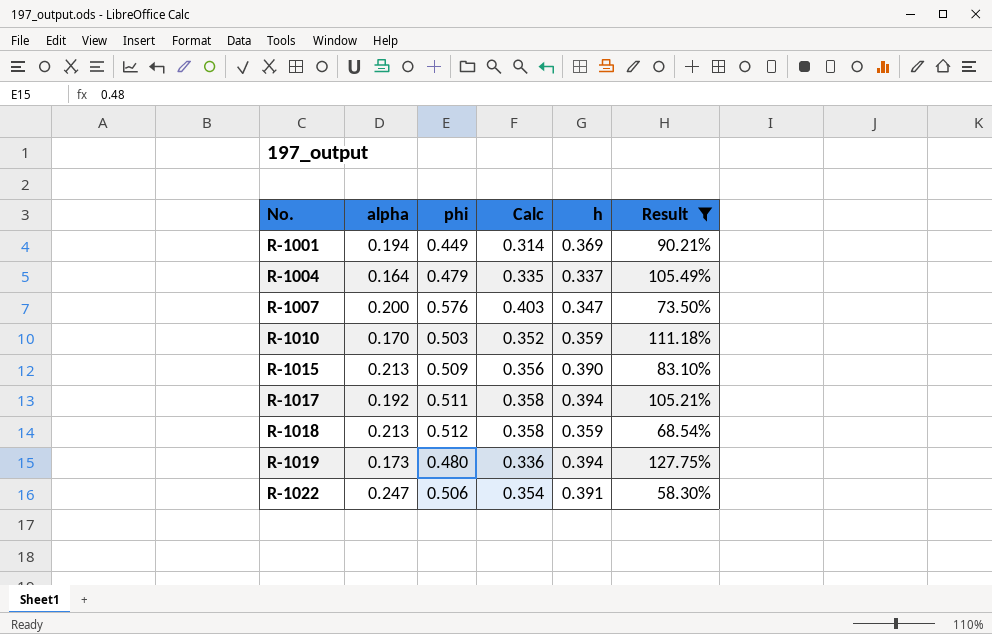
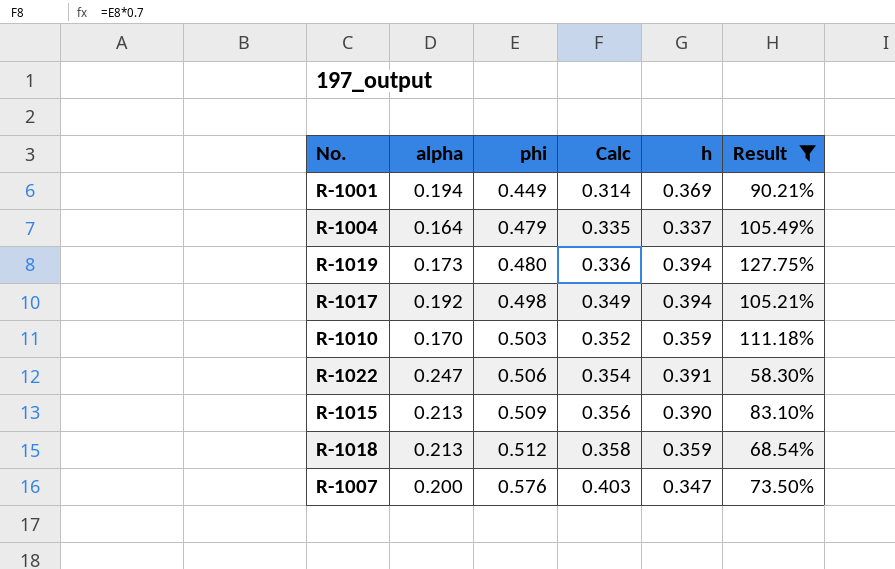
row order: No. ascending -> phi ascending
R-1017 | phi: 0.511 -> 0.498
R-1017 | Calc: 0.358 -> 0.349

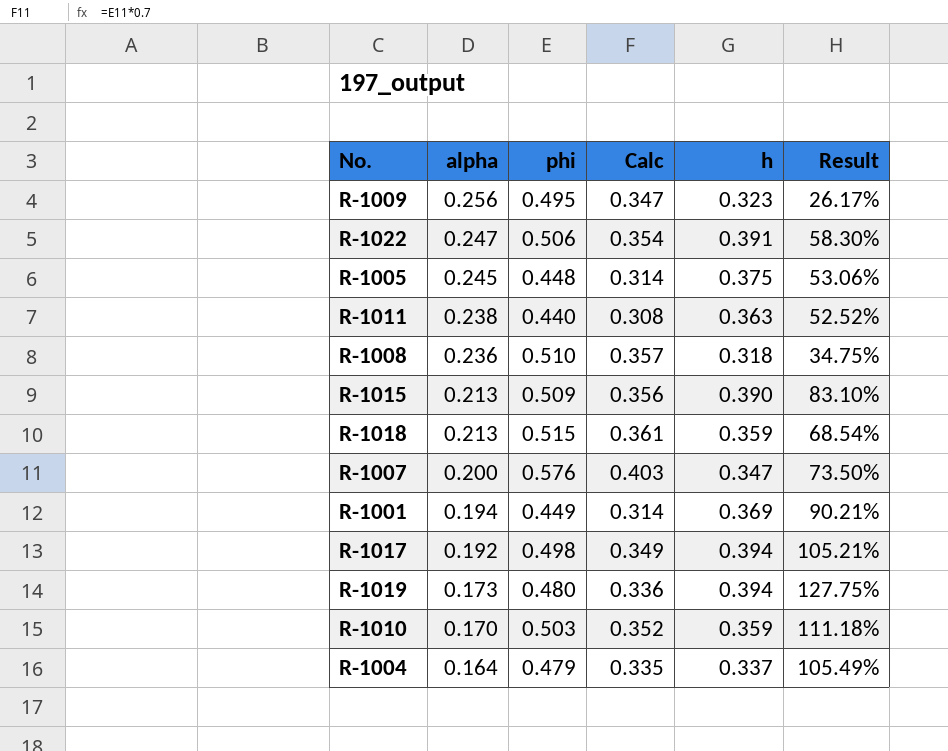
filter: Result >= 58.30% -> none
row order: phi ascending -> alpha descending
R-1018 | phi: 0.512 -> 0.515
R-1018 | Calc: 0.358 -> 0.361

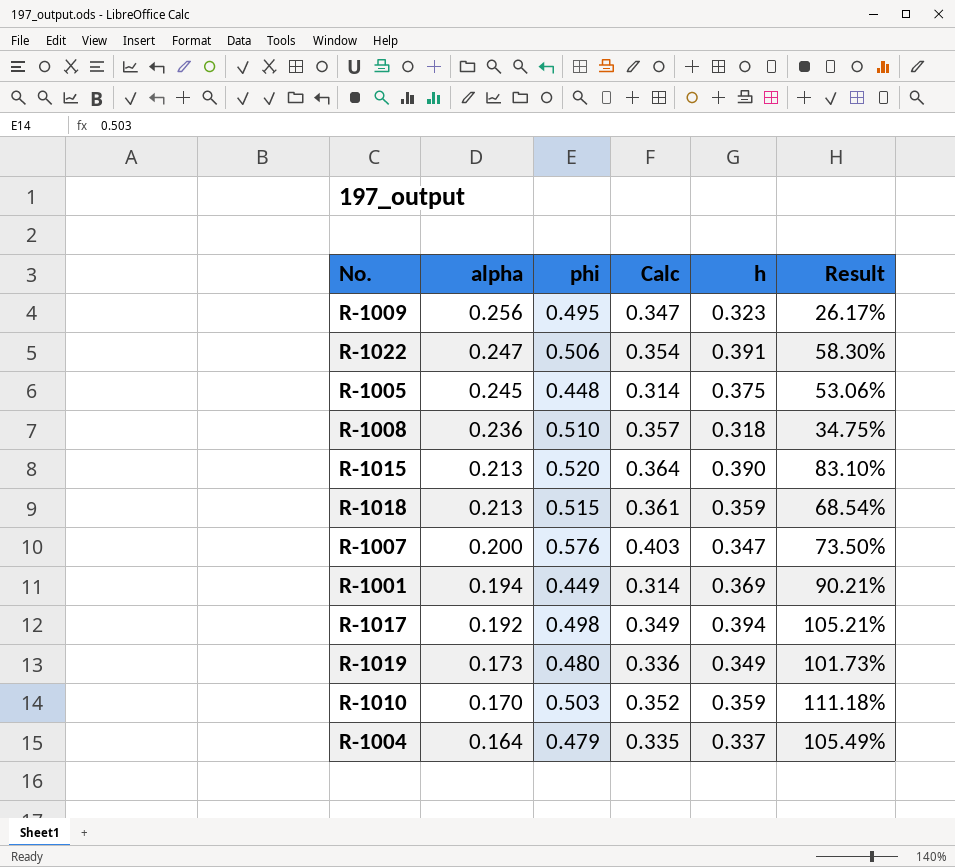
row R-1011: 0.238 | 0.440 | 0.308 | 0.363 | 52.52% -> none
R-1015 | phi: 0.509 -> 0.520
R-1015 | Calc: 0.356 -> 0.364
R-1019 | h: 0.394 -> 0.349
R-1019 | Result: 127.75% -> 101.73%

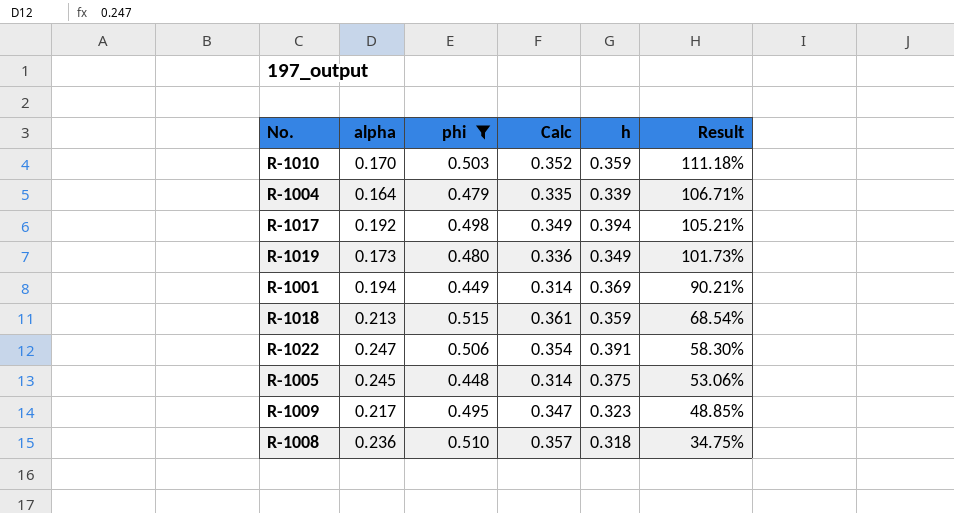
filter: none -> phi <= 0.515
row order: alpha descending -> Result descending
R-1004 | h: 0.337 -> 0.339
R-1004 | Result: 105.49% -> 106.71%
R-1009 | alpha: 0.256 -> 0.217
R-1009 | Result: 26.17% -> 48.85%

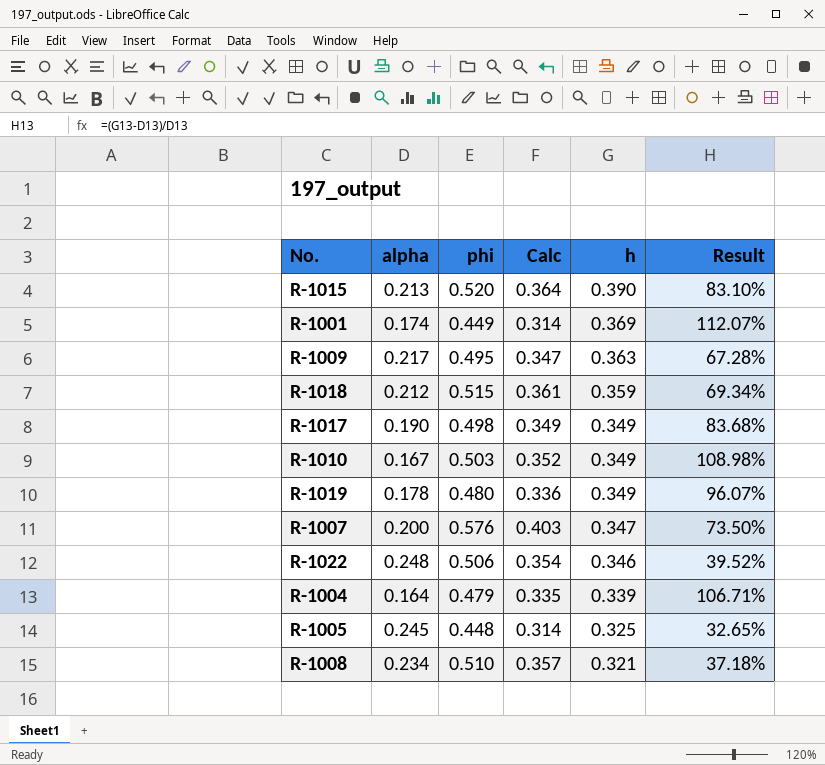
filter: phi <= 0.515 -> none
row order: Result descending -> h descending
R-1001 | alpha: 0.194 -> 0.174
R-1001 | Result: 90.21% -> 112.07%
R-1009 | h: 0.323 -> 0.363
R-1009 | Result: 48.85% -> 67.28%
R-1018 | alpha: 0.213 -> 0.212
R-1018 | Result: 68.54% -> 69.34%
R-1017 | alpha: 0.192 -> 0.190
R-1017 | h: 0.394 -> 0.349
R-1017 | Result: 105.21% -> 83.68%
R-1010 | alpha: 0.170 -> 0.167
R-1010 | h: 0.359 -> 0.349
R-1010 | Result: 111.18% -> 108.98%
R-1019 | alpha: 0.173 -> 0.178
R-1019 | Result: 101.73% -> 96.07%
R-1022 | alpha: 0.247 -> 0.248
R-1022 | h: 0.391 -> 0.346
R-1022 | Result: 58.30% -> 39.52%
R-1005 | h: 0.375 -> 0.325
R-1005 | Result: 53.06% -> 32.65%
R-1008 | alpha: 0.236 -> 0.234
R-1008 | h: 0.318 -> 0.321
R-1008 | Result: 34.75% -> 37.18%

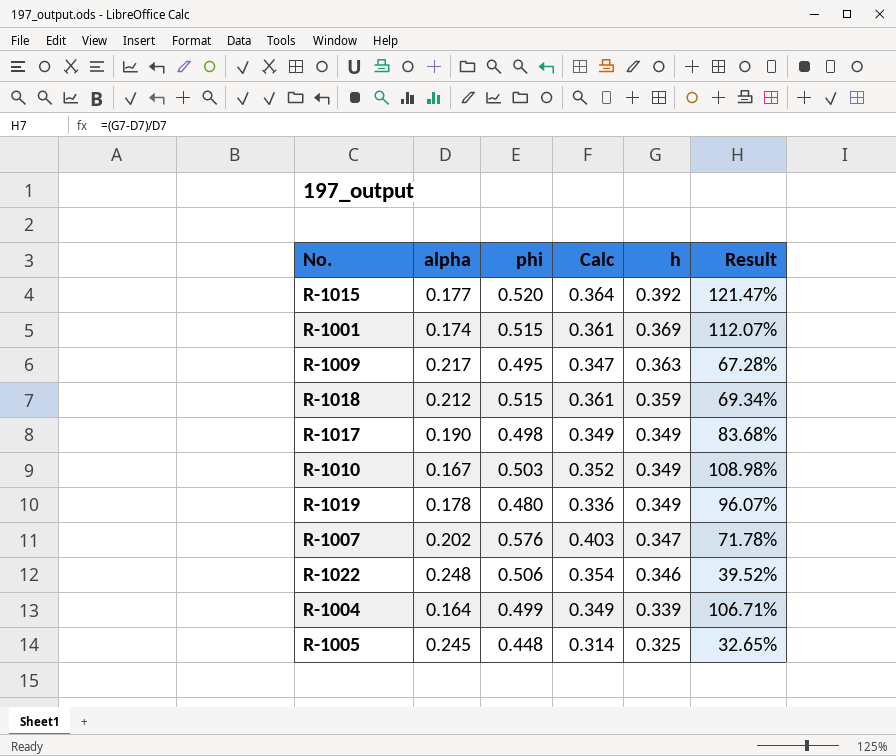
row R-1008: 0.234 | 0.510 | 0.357 | 0.321 | 37.18% -> none
R-1015 | alpha: 0.213 -> 0.177
R-1015 | h: 0.390 -> 0.392
R-1015 | Result: 83.10% -> 121.47%
R-1001 | phi: 0.449 -> 0.515
R-1001 | Calc: 0.314 -> 0.361
R-1007 | alpha: 0.200 -> 0.202
R-1007 | Result: 73.50% -> 71.78%
R-1004 | phi: 0.479 -> 0.499
R-1004 | Calc: 0.335 -> 0.349

